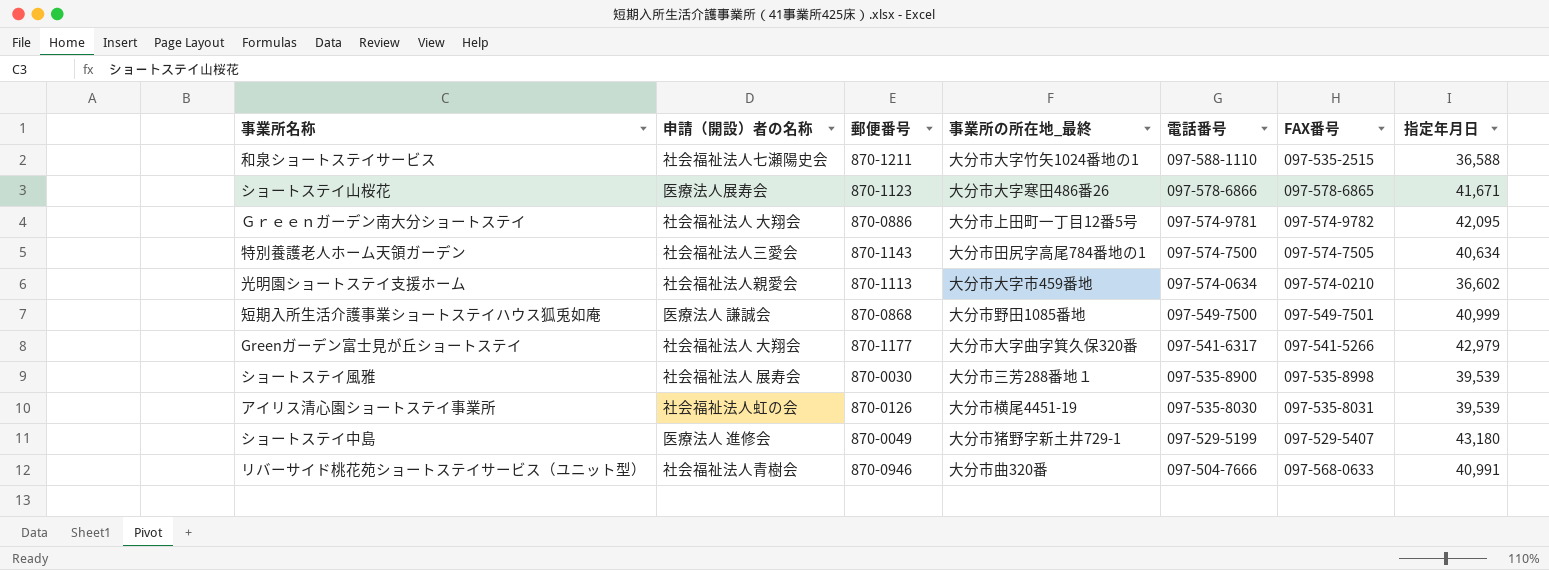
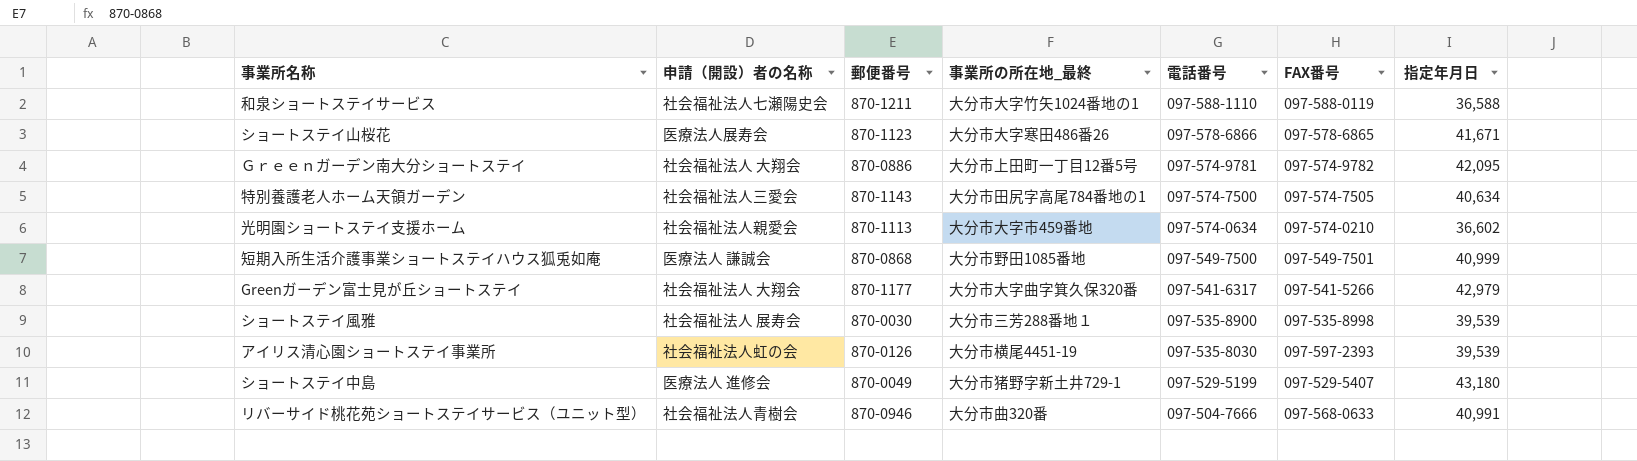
和泉ショートステイサービス | FAX番号: 097-535-2515 -> 097-588-0119
アイリス清心園ショートステイ事業所 | FAX番号: 097-535-8031 -> 097-597-2393

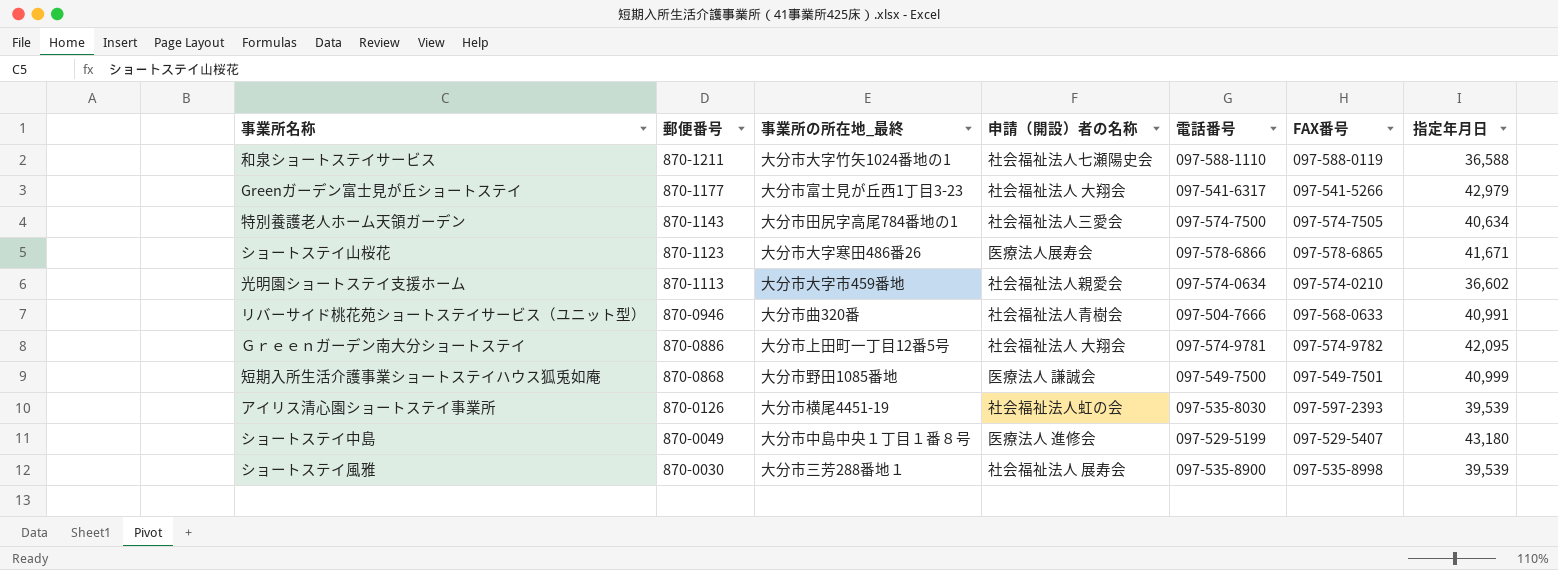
row order: 電話番号 descending -> 郵便番号 descending
column 申請（開設）者の名称 | position: 2 -> 4
Greenガーデン富士見が丘ショートステイ | 事業所の所在地_最終: 大分市大字曲字箕久保320番 -> 大分市富士見が丘西1丁目3-23
ショートステイ中島 | 事業所の所在地_最終: 大分市猪野字新土井729-1 -> 大分市中島中央１丁目１番８号

